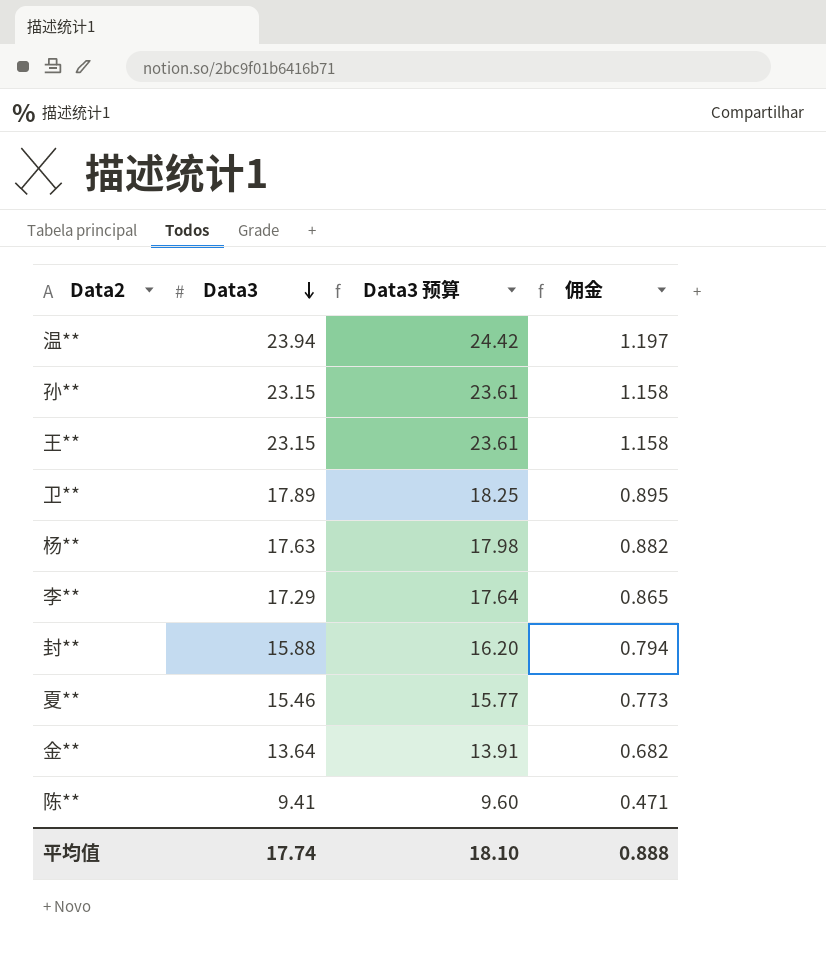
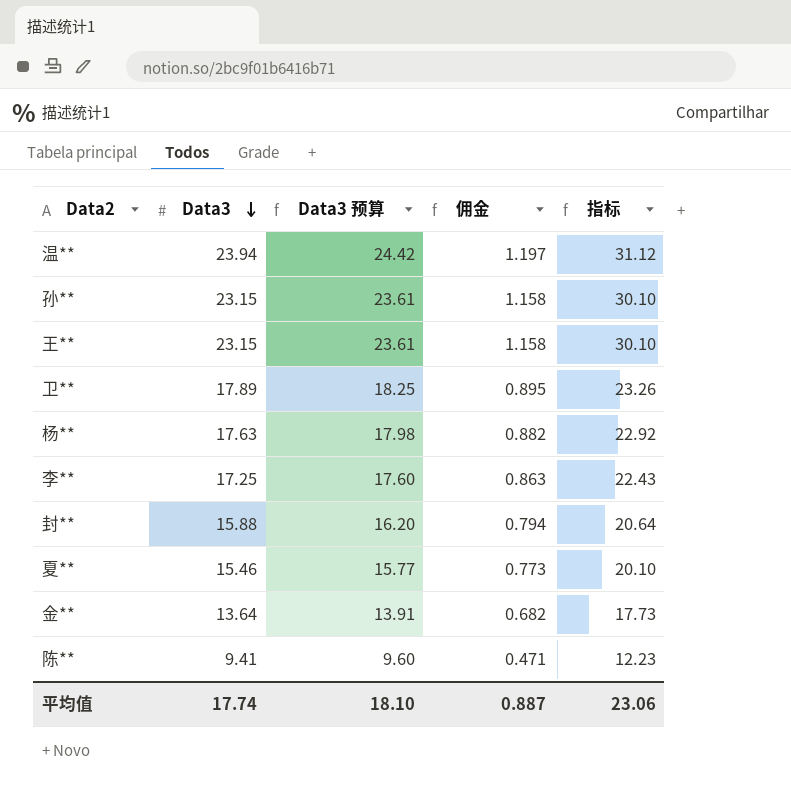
column 指标 | formula: none -> [Data3] * 1.3
李** | Data3: 17.29 -> 17.25
李** | Data3 预算: 17.64 -> 17.60
李** | 佣金: 0.865 -> 0.863
平均值 | 佣金: 0.888 -> 0.887

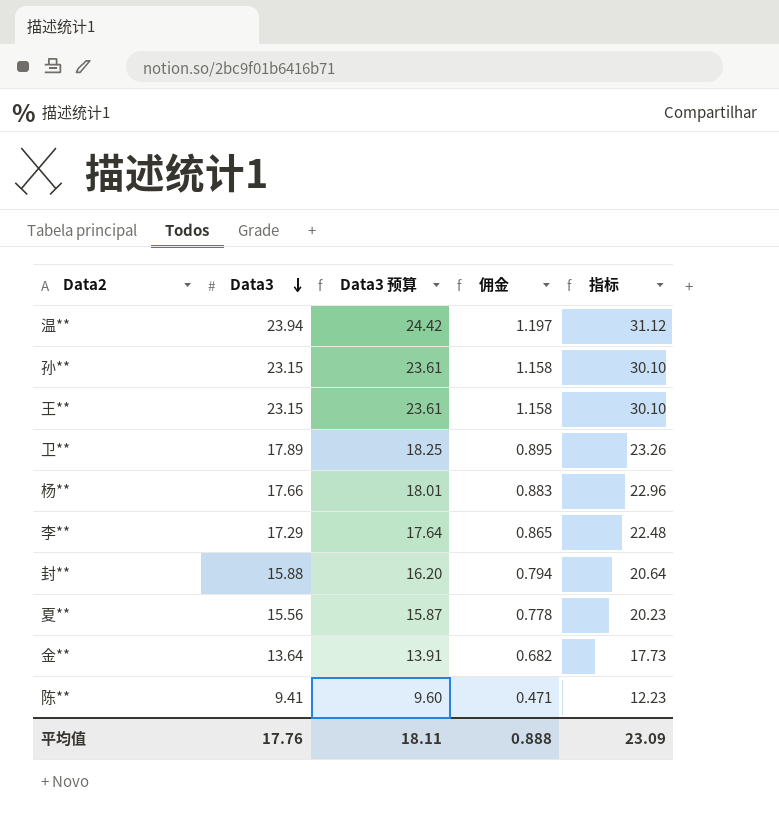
杨** | Data3: 17.63 -> 17.66
杨** | Data3 预算: 17.98 -> 18.01
杨** | 佣金: 0.882 -> 0.883
杨** | 指标: 22.92 -> 22.96
李** | Data3: 17.25 -> 17.29
李** | Data3 预算: 17.60 -> 17.64
李** | 佣金: 0.863 -> 0.865
李** | 指标: 22.43 -> 22.48
夏** | Data3: 15.46 -> 15.56
夏** | Data3 预算: 15.77 -> 15.87
夏** | 佣金: 0.773 -> 0.778
夏** | 指标: 20.10 -> 20.23
平均值 | Data3: 17.74 -> 17.76
平均值 | Data3 预算: 18.10 -> 18.11
平均值 | 佣金: 0.887 -> 0.888
平均值 | 指标: 23.06 -> 23.09

